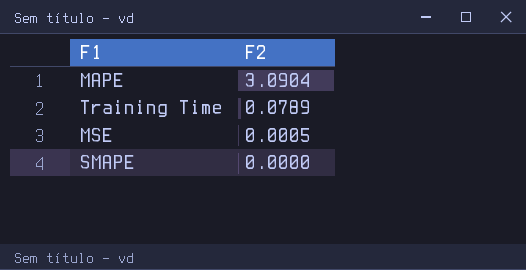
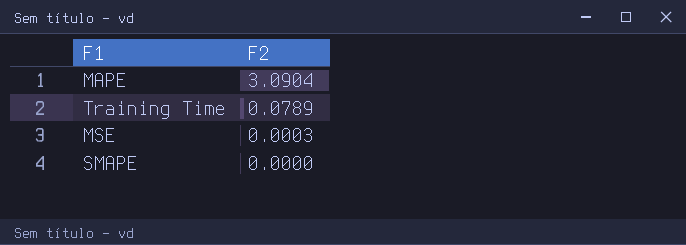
MSE | F2: 0.0005 -> 0.0003

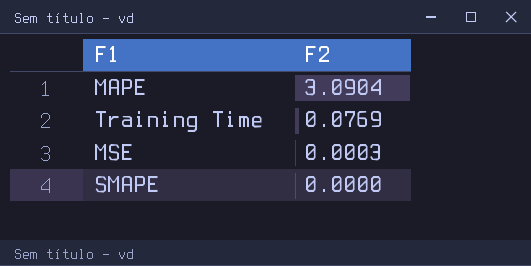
Training Time | F2: 0.0789 -> 0.0769

